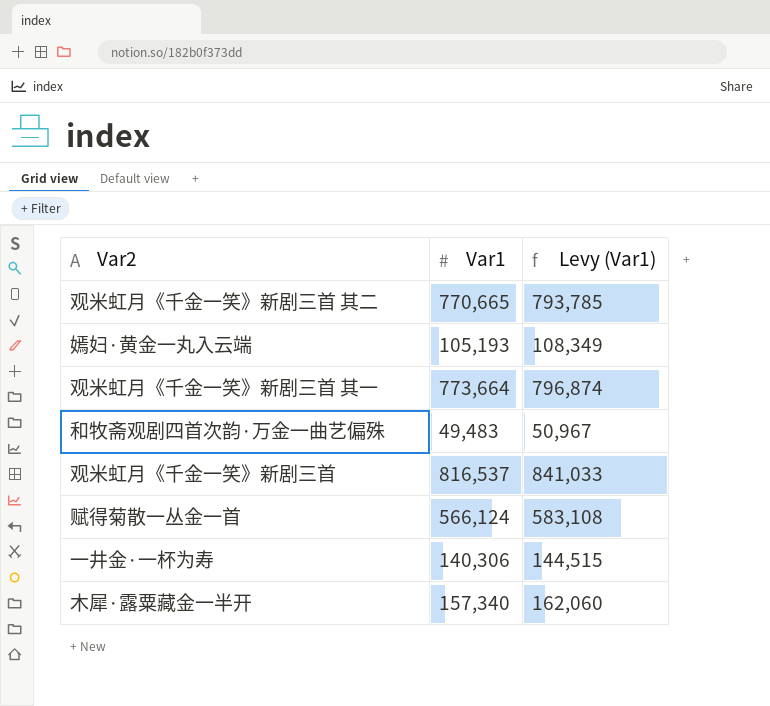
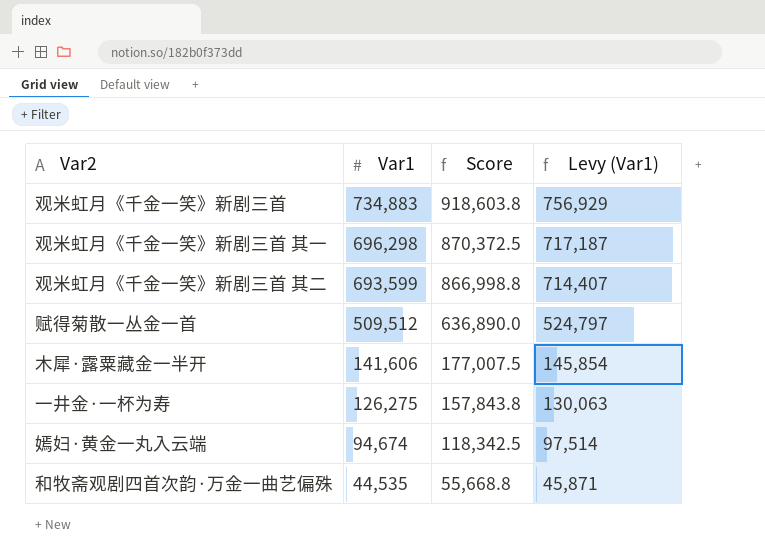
row order: none -> Var1 descending
column Score | formula: none -> [Var1] * 1.25
观米虹月《千金一笑》新剧三首 | Var1: 816,537 -> 734,883
观米虹月《千金一笑》新剧三首 | Levy (Var1): 841,033 -> 756,929
观米虹月《千金一笑》新剧三首 其一 | Var1: 773,664 -> 696,298
观米虹月《千金一笑》新剧三首 其一 | Levy (Var1): 796,874 -> 717,187
观米虹月《千金一笑》新剧三首 其二 | Var1: 770,665 -> 693,599
观米虹月《千金一笑》新剧三首 其二 | Levy (Var1): 793,785 -> 714,407
赋得菊散一丛金一首 | Var1: 566,124 -> 509,512
赋得菊散一丛金一首 | Levy (Var1): 583,108 -> 524,797
木犀·露粟藏金一半开 | Var1: 157,340 -> 141,606
木犀·露粟藏金一半开 | Levy (Var1): 162,060 -> 145,854
一井金·一杯为寿 | Var1: 140,306 -> 126,275
一井金·一杯为寿 | Levy (Var1): 144,515 -> 130,063
嫣妇·黄金一丸入云端 | Var1: 105,193 -> 94,674
嫣妇·黄金一丸入云端 | Levy (Var1): 108,349 -> 97,514
和牧斋观剧四首次韵·万金一曲艺偏殊 | Var1: 49,483 -> 44,535
和牧斋观剧四首次韵·万金一曲艺偏殊 | Levy (Var1): 50,967 -> 45,871

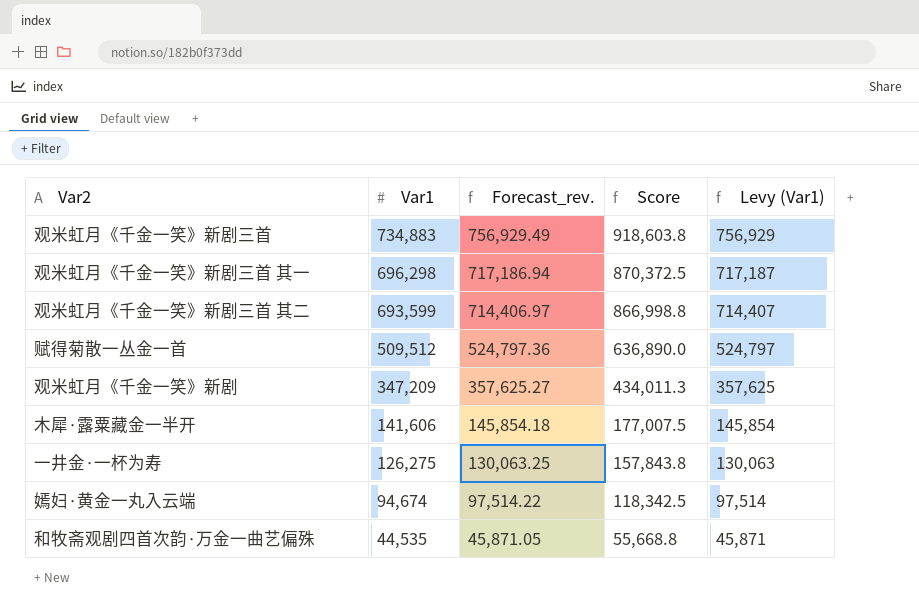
column Forecast_rev. | formula: none -> [Var1] * 1.03
row 观米虹月《千金一笑》新剧: none -> 347,209 | 357,625.27 | 434,011.3 | 357,625

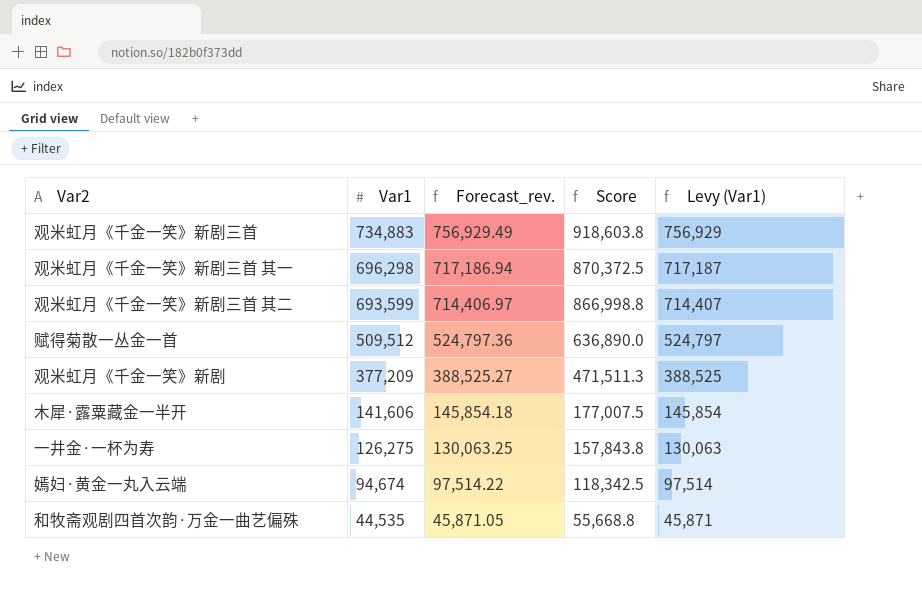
观米虹月《千金一笑》新剧 | Var1: 347,209 -> 377,209
观米虹月《千金一笑》新剧 | Forecast_rev.: 357,625.27 -> 388,525.27
观米虹月《千金一笑》新剧 | Score: 434,011.3 -> 471,511.3
观米虹月《千金一笑》新剧 | Levy (Var1): 357,625 -> 388,525

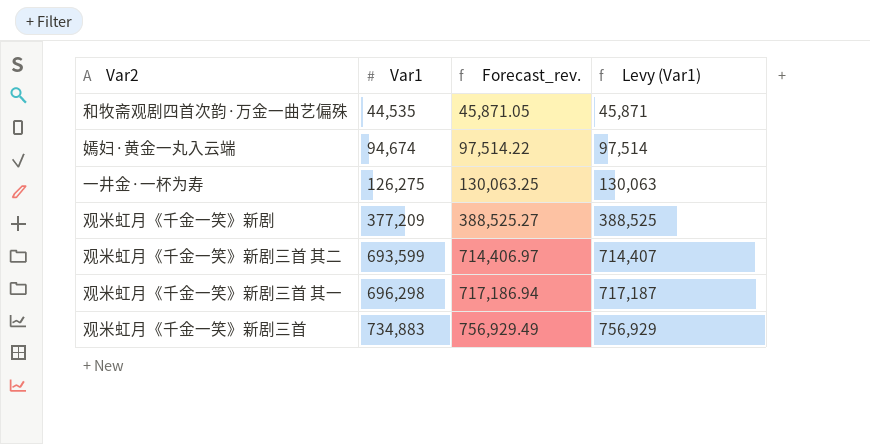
row order: Var1 descending -> Var1 ascending
column Score | formula: [Var1] * 1.25 -> none
row 赋得菊散一丛金一首: 509,512 | 524,797.36 | 636,890.0 | 524,797 -> none
row 木犀·露粟藏金一半开: 141,606 | 145,854.18 | 177,007.5 | 145,854 -> none

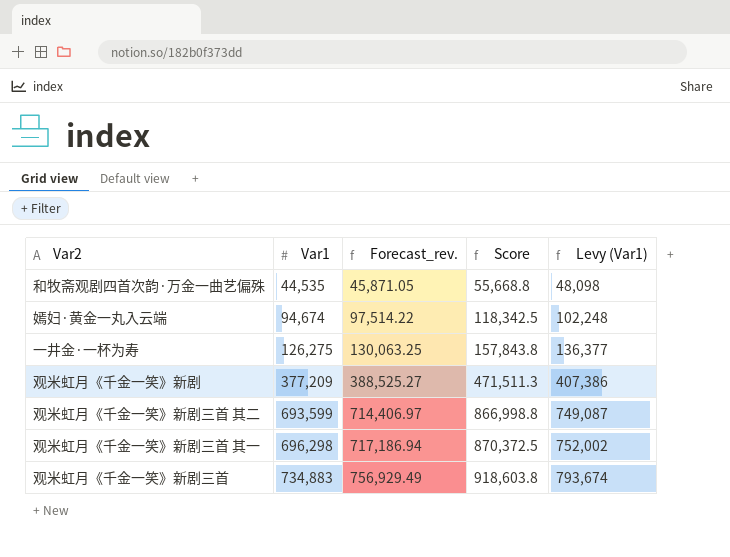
column Score | formula: none -> [Var1] * 1.25
column Levy (Var1) | formula: [Var1] * 1.03 -> [Var1] * 1.08

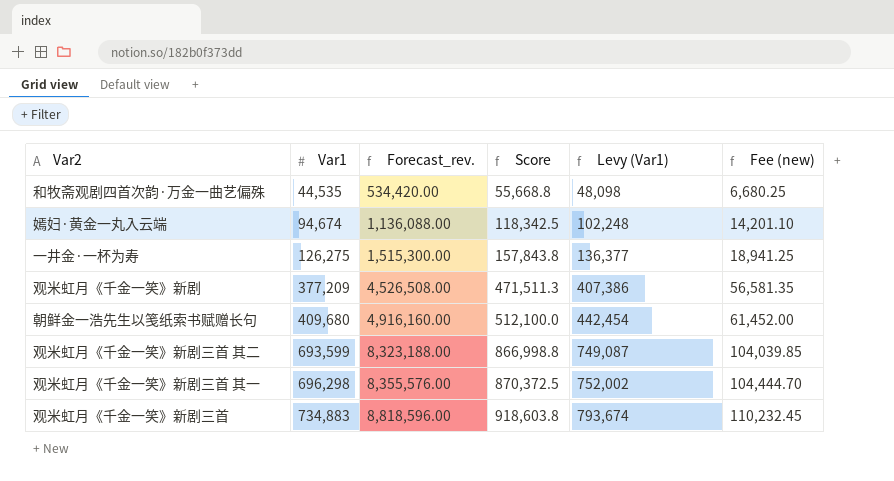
column Forecast_rev. | formula: [Var1] * 1.03 -> [Var1] * 12
column Fee (new) | formula: none -> [Var1] * 0.15
row 朝鲜金一浩先生以笺纸索书赋赠长句: none -> 409,680 | 4,916,160.00 | 512,100.0 | 442,454 | 61,452.00

